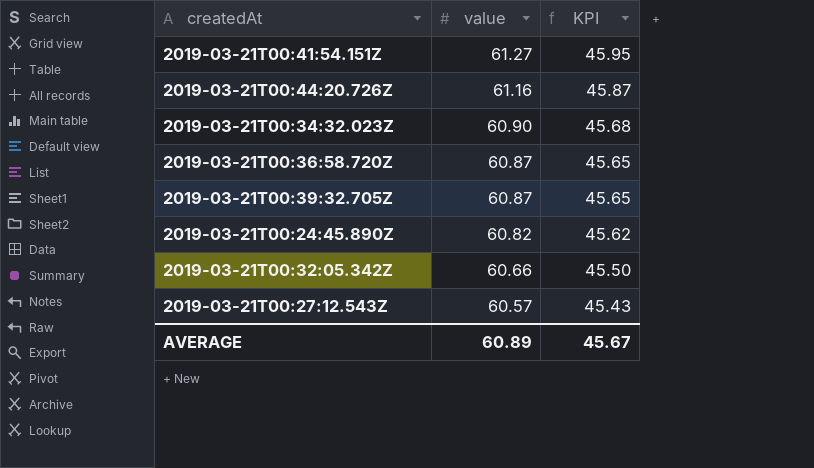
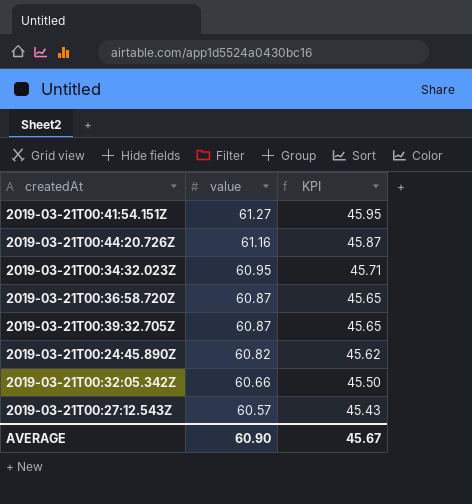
2019-03-21T00:34:32.023Z | value: 60.90 -> 60.95
2019-03-21T00:34:32.023Z | KPI: 45.68 -> 45.71
AVERAGE | value: 60.89 -> 60.90

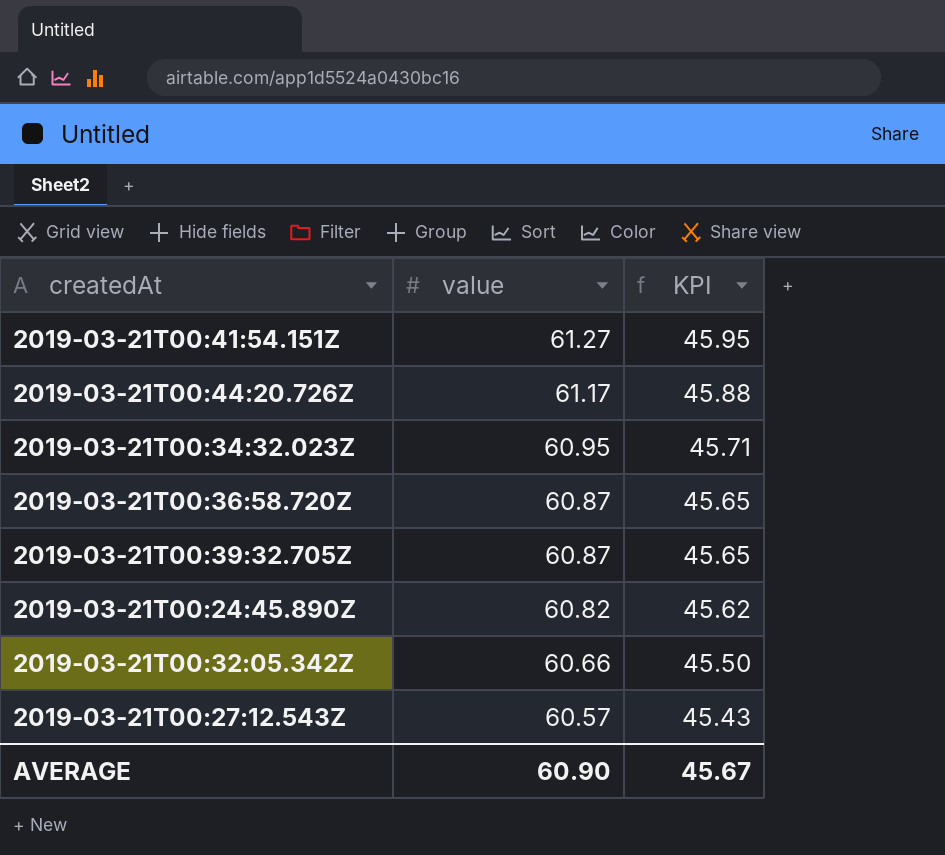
2019-03-21T00:44:20.726Z | value: 61.16 -> 61.17
2019-03-21T00:44:20.726Z | KPI: 45.87 -> 45.88

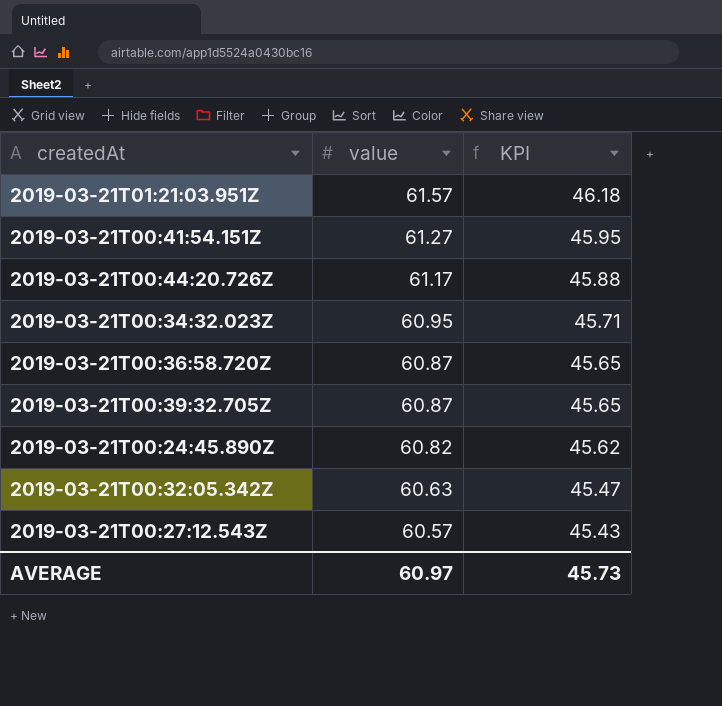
row 2019-03-21T01:21:03.951Z: none -> 61.57 | 46.18
2019-03-21T00:32:05.342Z | value: 60.66 -> 60.63
2019-03-21T00:32:05.342Z | KPI: 45.50 -> 45.47
AVERAGE | value: 60.90 -> 60.97
AVERAGE | KPI: 45.67 -> 45.73

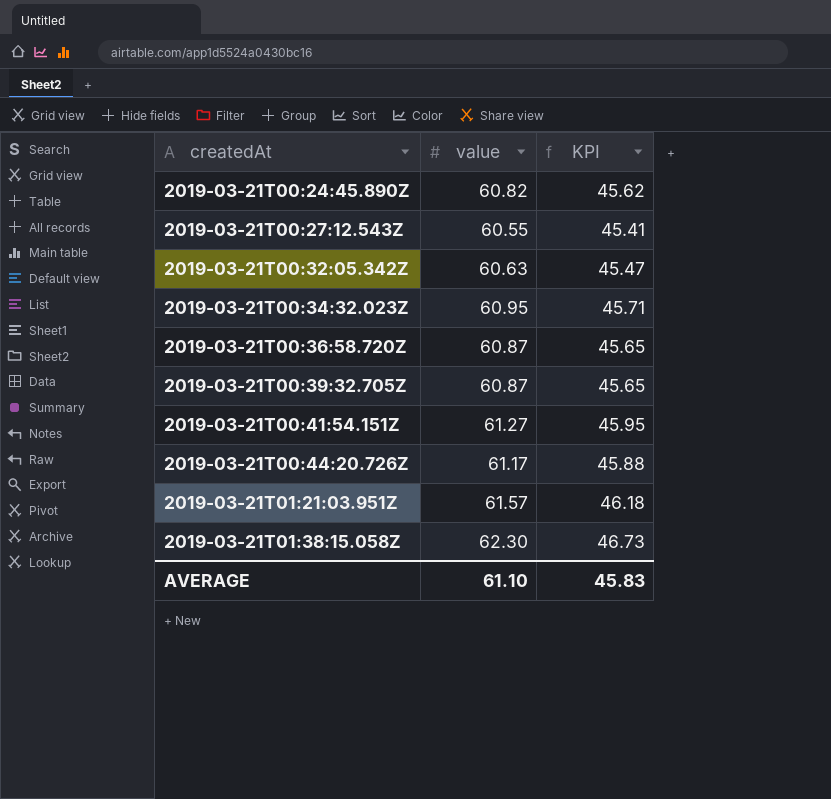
row order: value descending -> createdAt ascending
2019-03-21T00:27:12.543Z | value: 60.57 -> 60.55
2019-03-21T00:27:12.543Z | KPI: 45.43 -> 45.41
row 2019-03-21T01:38:15.058Z: none -> 62.30 | 46.73
AVERAGE | value: 60.97 -> 61.10
AVERAGE | KPI: 45.73 -> 45.83

